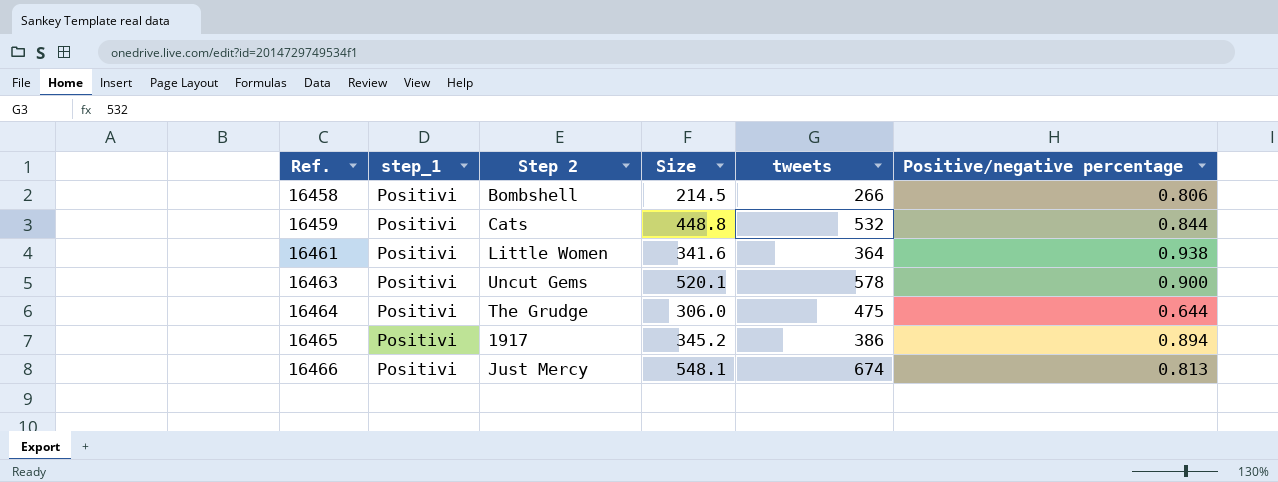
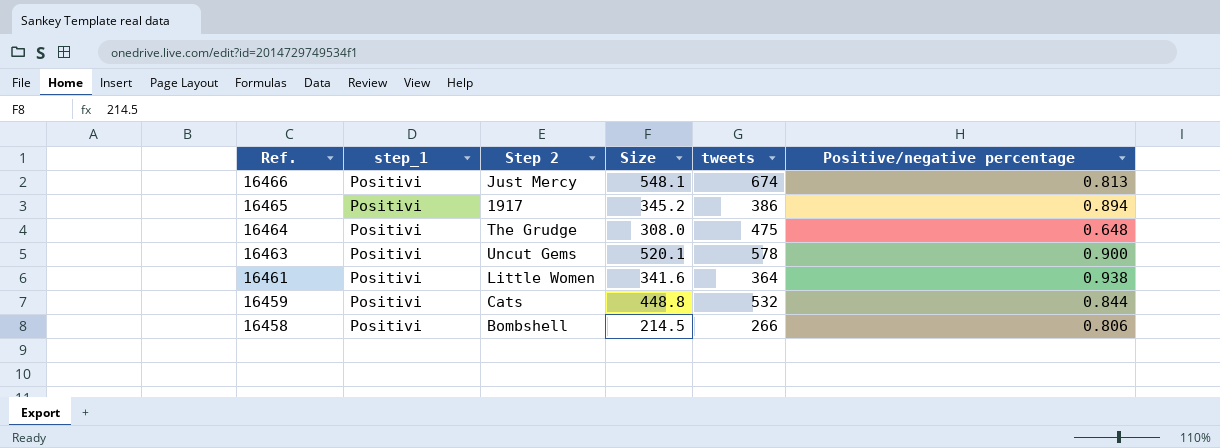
row order: Ref. ascending -> Ref. descending
16464 | Size: 306.0 -> 308.0
16464 | Positive/negative percentage: 0.644 -> 0.648

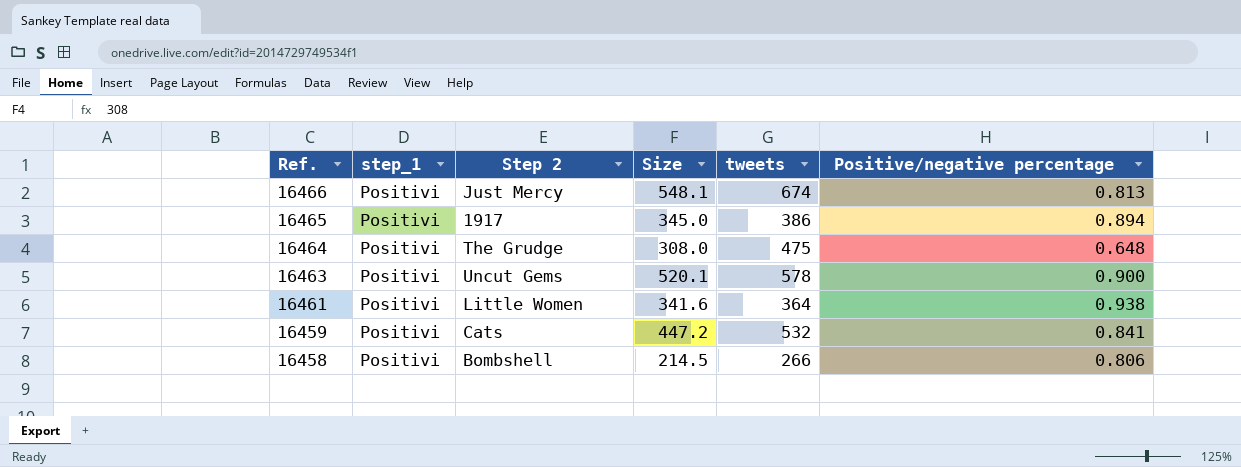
16465 | Size: 345.2 -> 345.0
16459 | Size: 448.8 -> 447.2
16459 | Positive/negative percentage: 0.844 -> 0.841

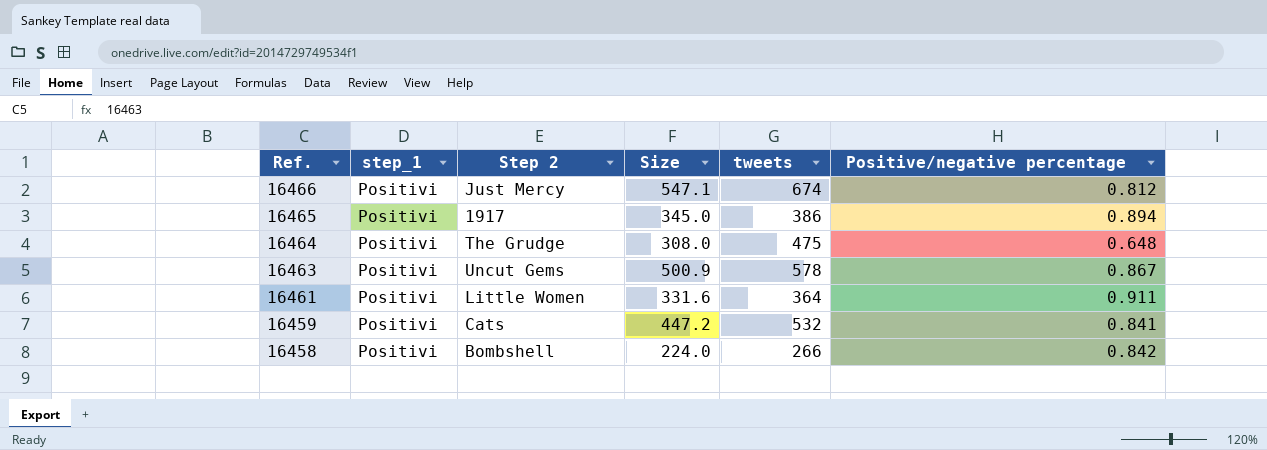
16466 | Size: 548.1 -> 547.1
16466 | Positive/negative percentage: 0.813 -> 0.812
16463 | Size: 520.1 -> 500.9
16463 | Positive/negative percentage: 0.900 -> 0.867
16461 | Size: 341.6 -> 331.6
16461 | Positive/negative percentage: 0.938 -> 0.911
16458 | Size: 214.5 -> 224.0
16458 | Positive/negative percentage: 0.806 -> 0.842

